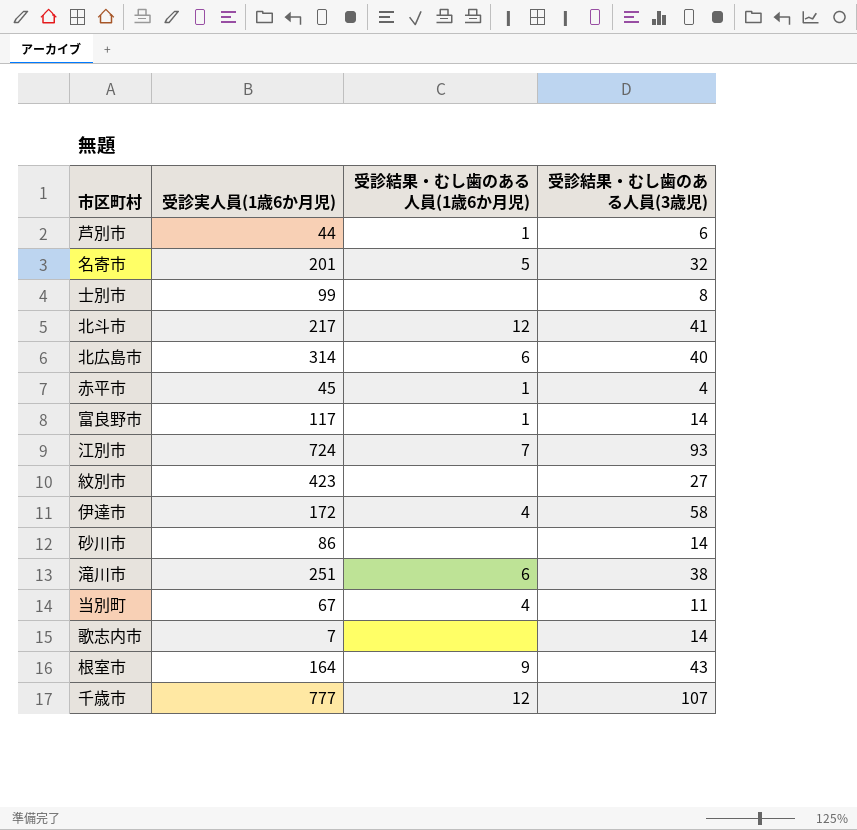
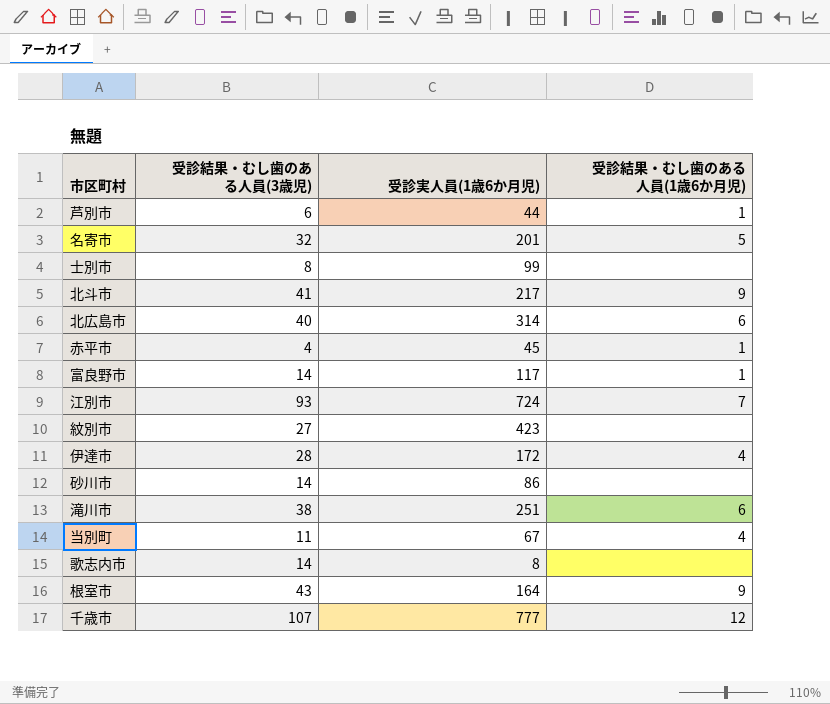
column 受診結果・むし歯のある人員(3歳児) | position: 4 -> 2
北斗市 | 受診結果・むし歯のある人員(1歳6か月児): 12 -> 9
伊達市 | 受診結果・むし歯のある人員(3歳児): 58 -> 28
歌志内市 | 受診実人員(1歳6か月児): 7 -> 8

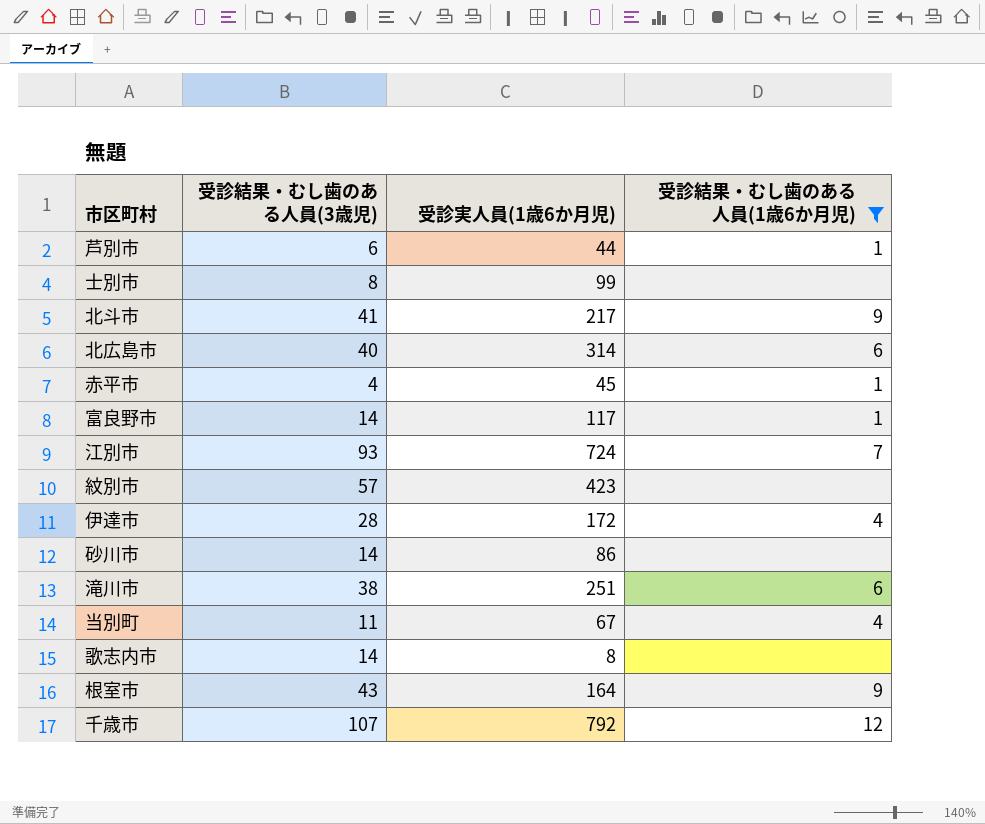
filter: none -> 受診結果・むし歯のある人員(1歳6か月児) != 5
紋別市 | 受診結果・むし歯のある人員(3歳児): 27 -> 57
千歳市 | 受診実人員(1歳6か月児): 777 -> 792

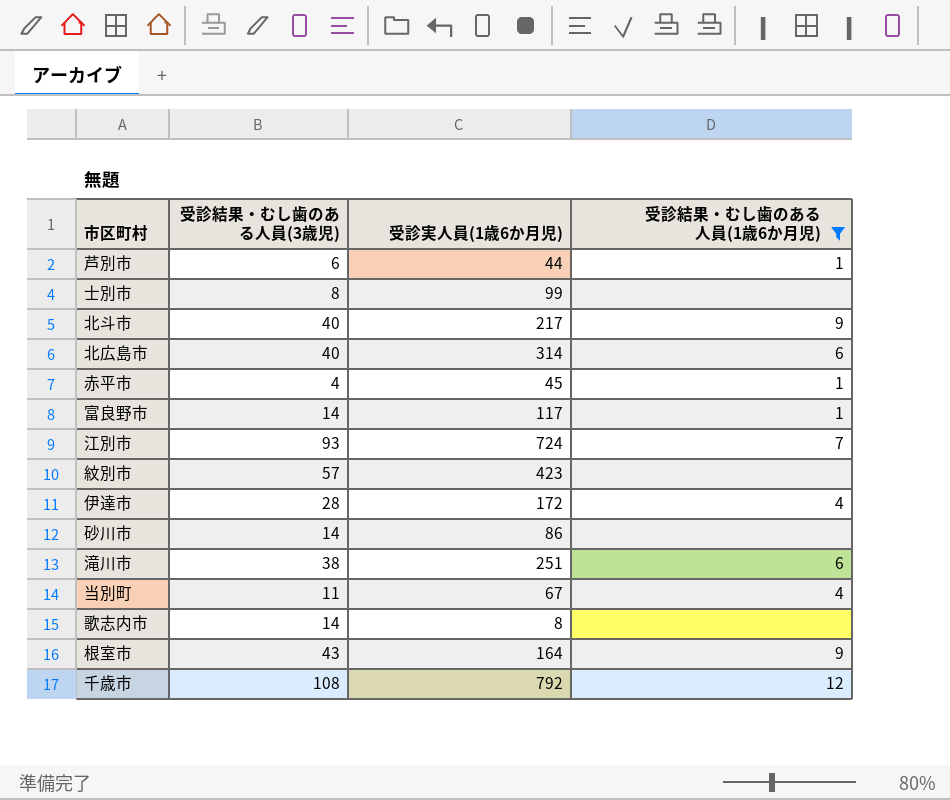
北斗市 | 受診結果・むし歯のある人員(3歳児): 41 -> 40
千歳市 | 受診結果・むし歯のある人員(3歳児): 107 -> 108

